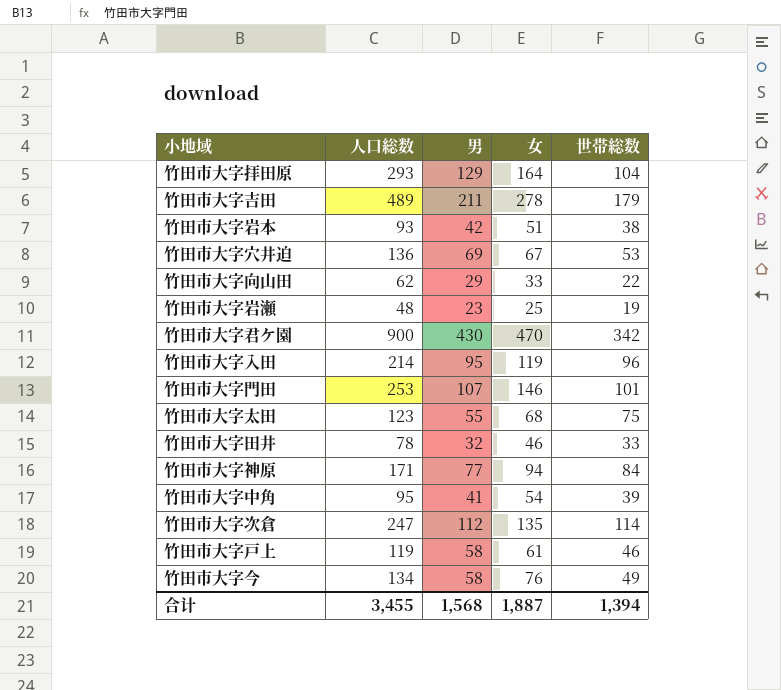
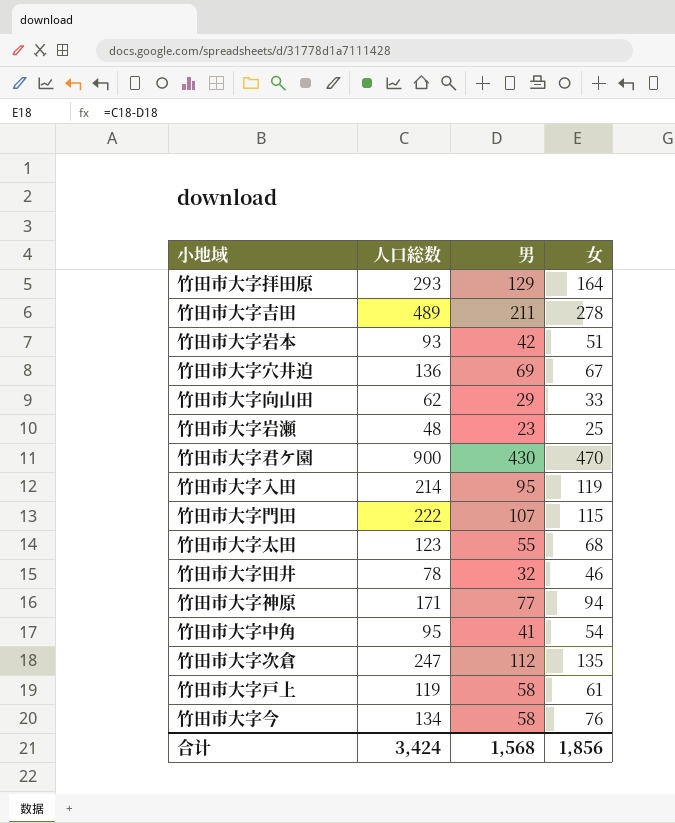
column 世帯総数 | position: 5 -> none
竹田市大字門田 | 人口総数: 253 -> 222
竹田市大字門田 | 女: 146 -> 115
合计 | 人口総数: 3,455 -> 3,424
合计 | 女: 1,887 -> 1,856

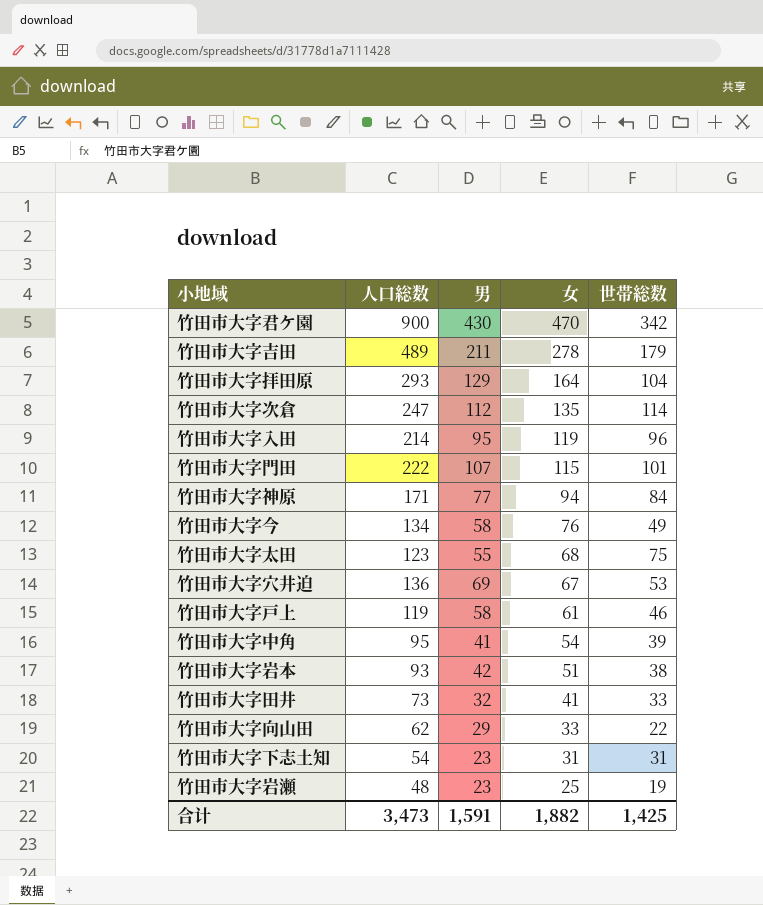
row order: none -> 女 descending
column 世帯総数 | position: none -> 5
竹田市大字田井 | 人口総数: 78 -> 73
竹田市大字田井 | 女: 46 -> 41
row 竹田市大字下志土知: none -> 54 | 23 | 31 | 31
合计 | 人口総数: 3,424 -> 3,473
合计 | 男: 1,568 -> 1,591
合计 | 女: 1,856 -> 1,882

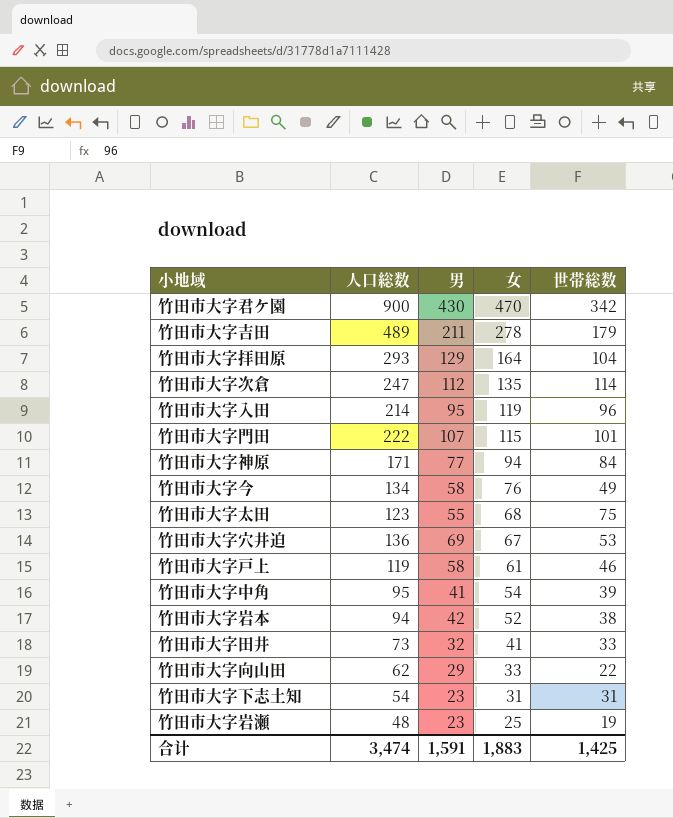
竹田市大字岩本 | 人口総数: 93 -> 94
竹田市大字岩本 | 女: 51 -> 52
合计 | 人口総数: 3,473 -> 3,474
合计 | 女: 1,882 -> 1,883

